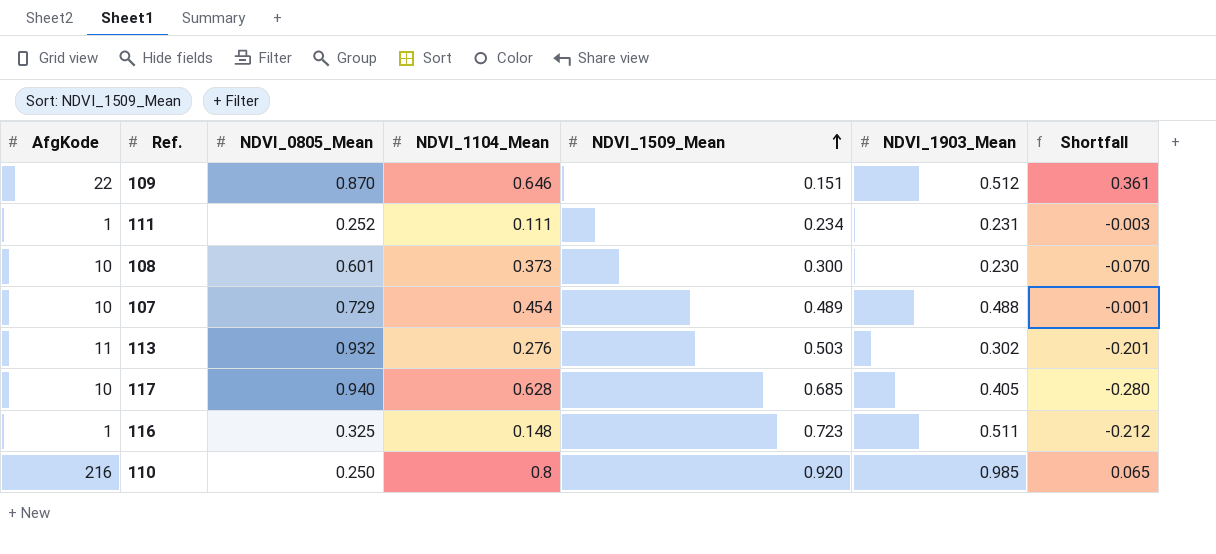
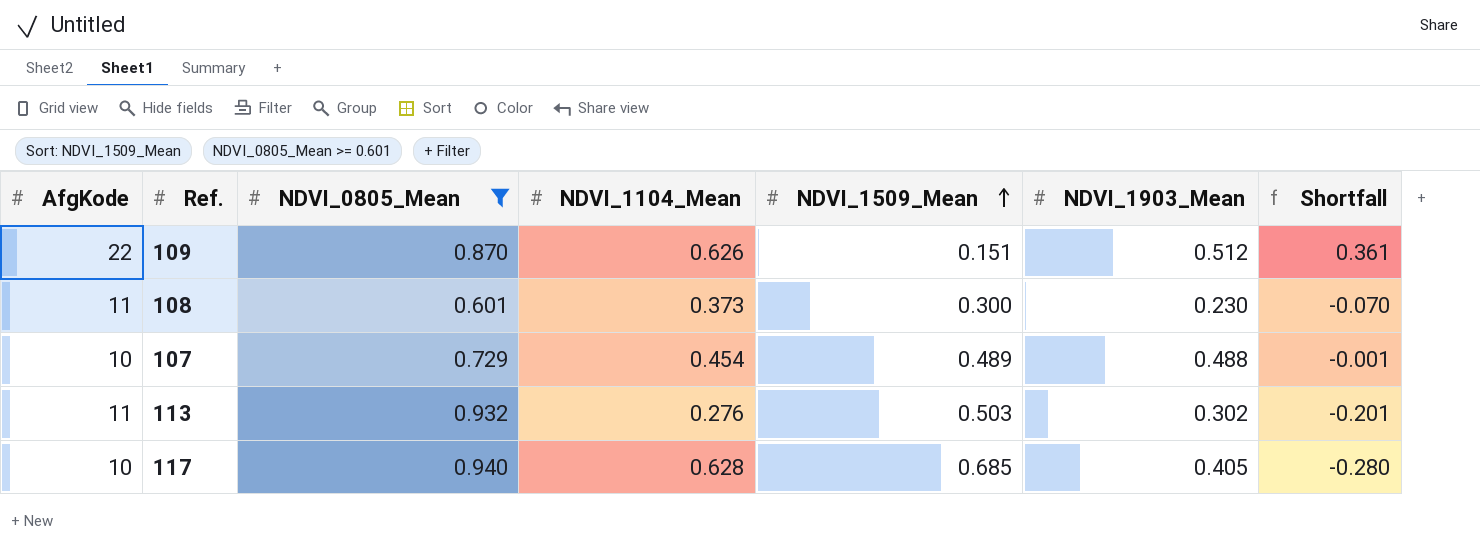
filter: none -> NDVI_0805_Mean >= 0.601
109 | NDVI_1104_Mean: 0.646 -> 0.626
108 | AfgKode: 10 -> 11

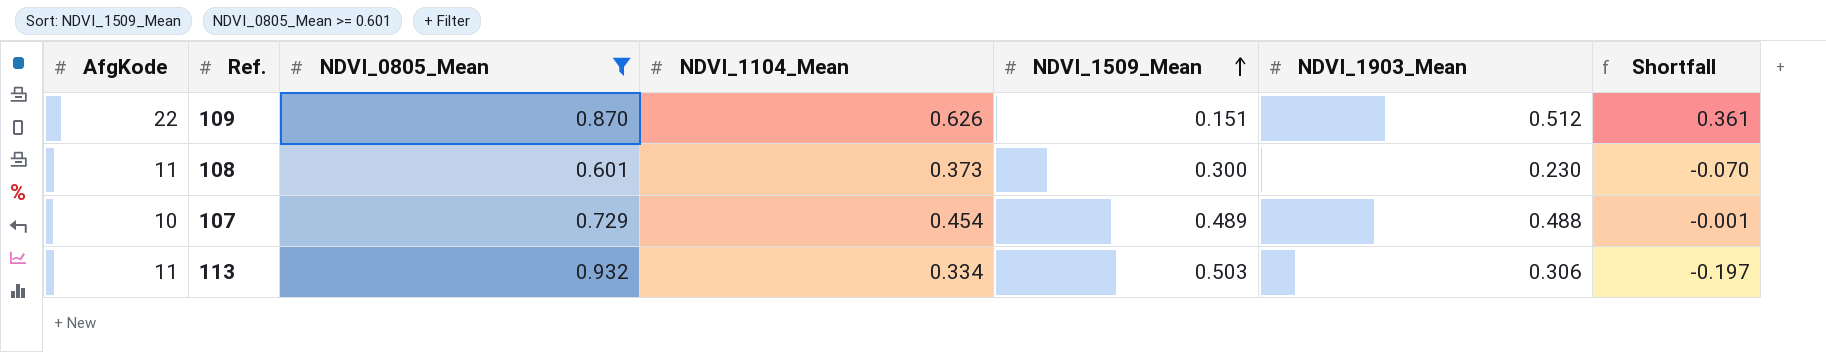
row 117: 10 | 0.940 | 0.628 | 0.685 | 0.405 | -0.280 -> none
113 | NDVI_1104_Mean: 0.276 -> 0.334
113 | NDVI_1903_Mean: 0.302 -> 0.306
113 | Shortfall: -0.201 -> -0.197

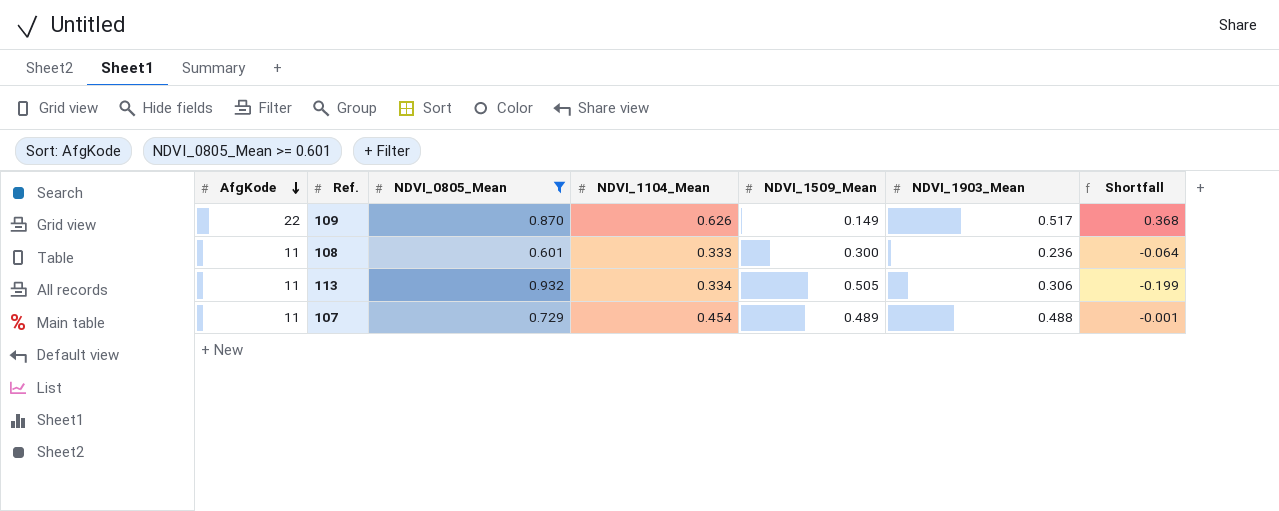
row order: NDVI_1509_Mean ascending -> AfgKode descending
109 | NDVI_1509_Mean: 0.151 -> 0.149
109 | NDVI_1903_Mean: 0.512 -> 0.517
109 | Shortfall: 0.361 -> 0.368
108 | NDVI_1104_Mean: 0.373 -> 0.333
108 | NDVI_1903_Mean: 0.230 -> 0.236
108 | Shortfall: -0.070 -> -0.064
113 | NDVI_1509_Mean: 0.503 -> 0.505
113 | Shortfall: -0.197 -> -0.199
107 | AfgKode: 10 -> 11

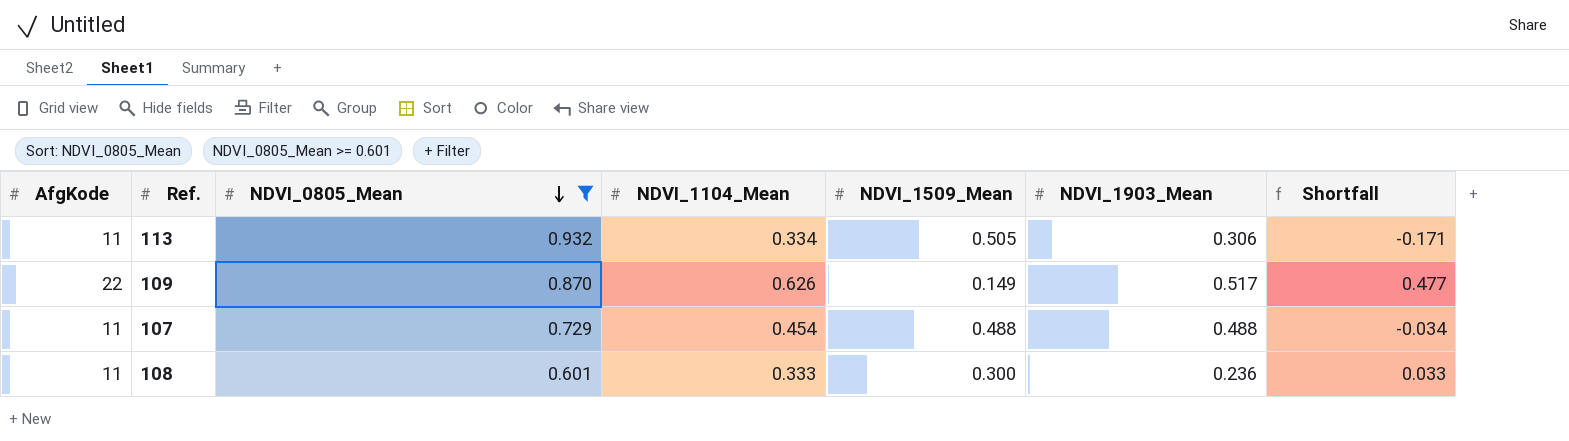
row order: AfgKode descending -> NDVI_0805_Mean descending
column Shortfall | formula: [NDVI_1903_Mean] - [NDVI_1509_Mean] -> [NDVI_1104_Mean] - [NDVI_1509_Mean]
107 | NDVI_1509_Mean: 0.489 -> 0.488

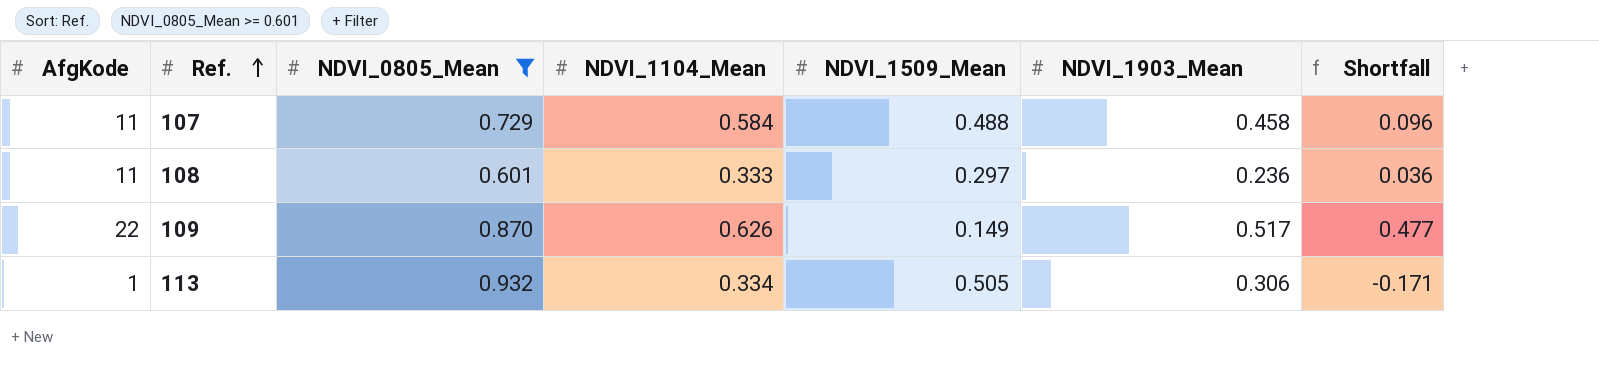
row order: NDVI_0805_Mean descending -> Ref. ascending
107 | NDVI_1104_Mean: 0.454 -> 0.584
107 | NDVI_1903_Mean: 0.488 -> 0.458
107 | Shortfall: -0.034 -> 0.096
108 | NDVI_1509_Mean: 0.300 -> 0.297
108 | Shortfall: 0.033 -> 0.036
113 | AfgKode: 11 -> 1

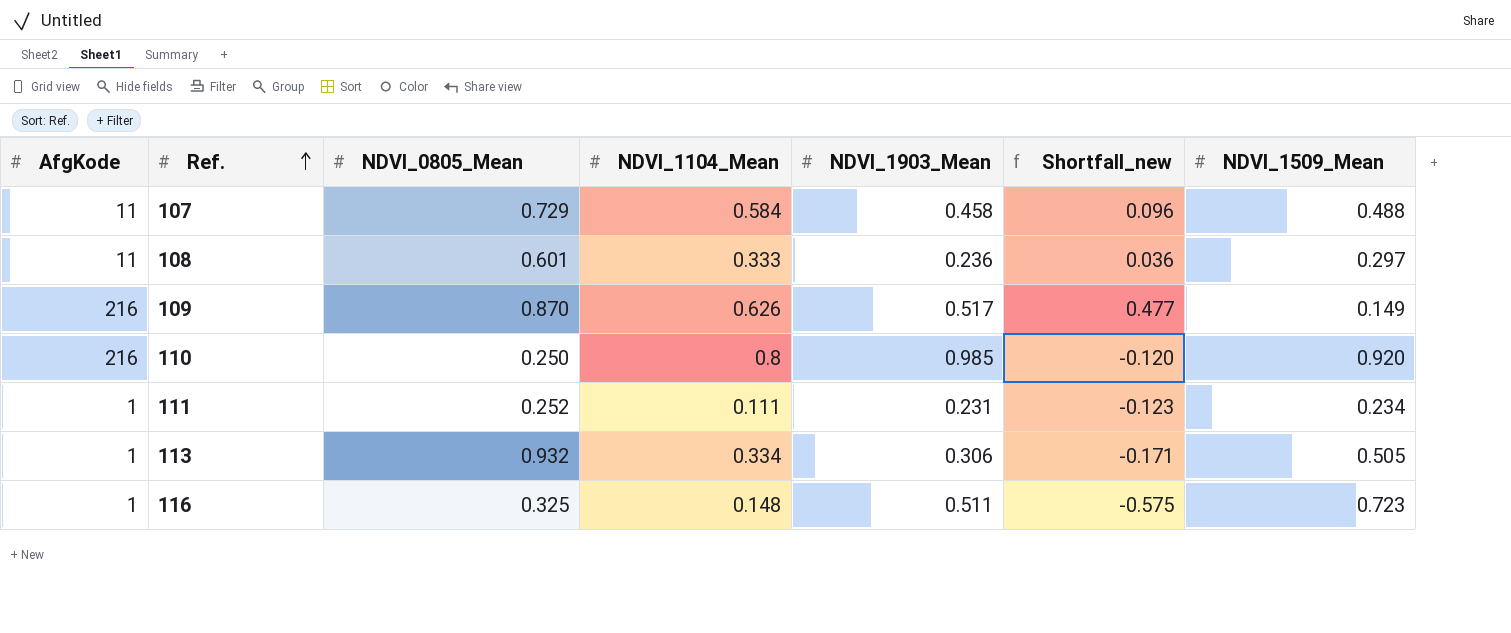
filter: NDVI_0805_Mean >= 0.601 -> none
column name: Shortfall -> Shortfall_new
column NDVI_1509_Mean | position: 5 -> 7
109 | AfgKode: 22 -> 216

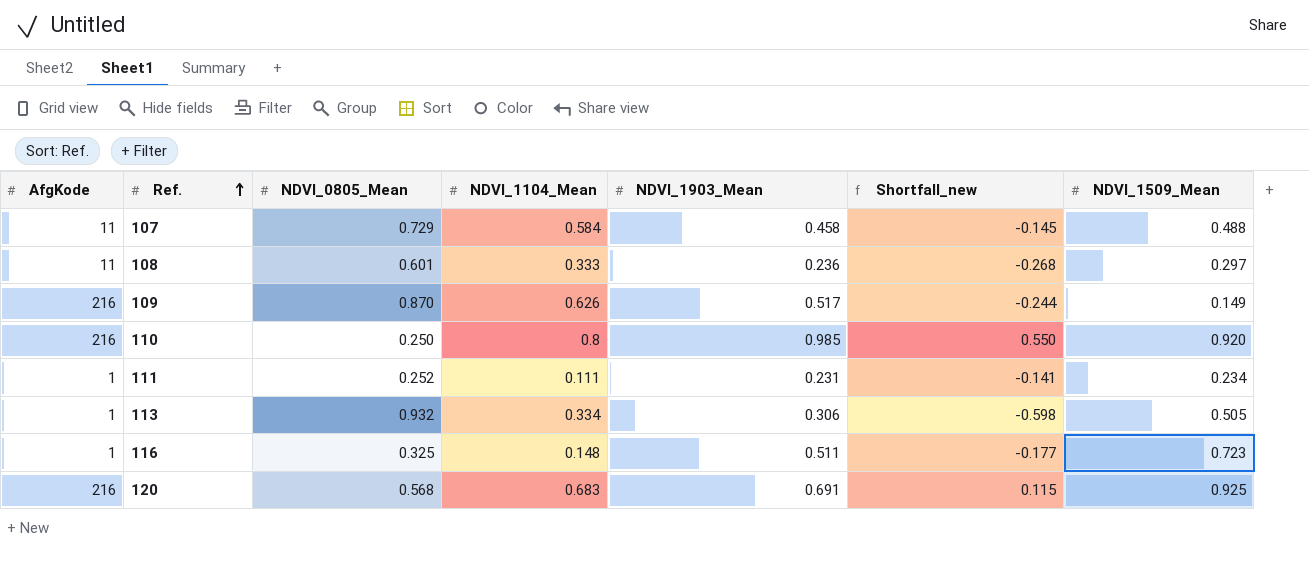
column Shortfall_new | formula: [NDVI_1104_Mean] - [NDVI_1509_Mean] -> [NDVI_1104_Mean] - [NDVI_0805_Mean]
row 120: none -> 216 | 0.568 | 0.683 | 0.691 | 0.115 | 0.925

